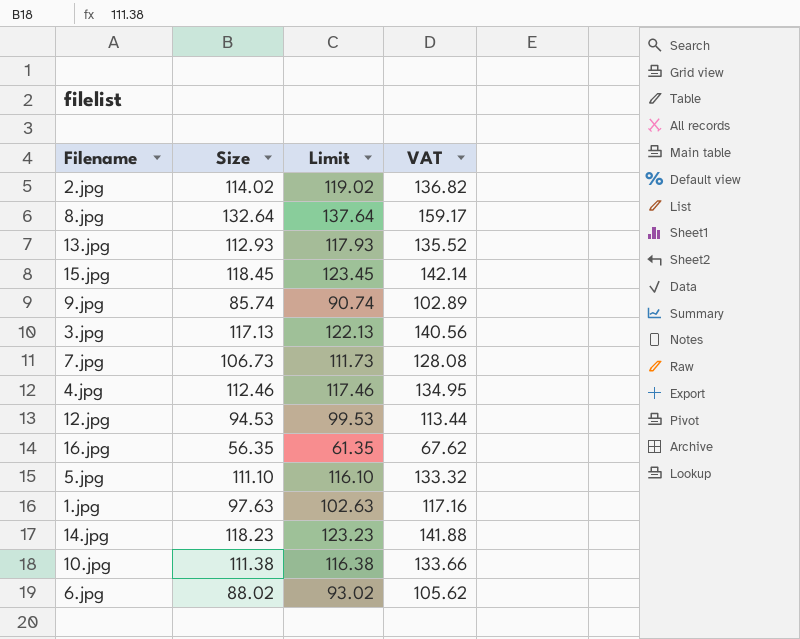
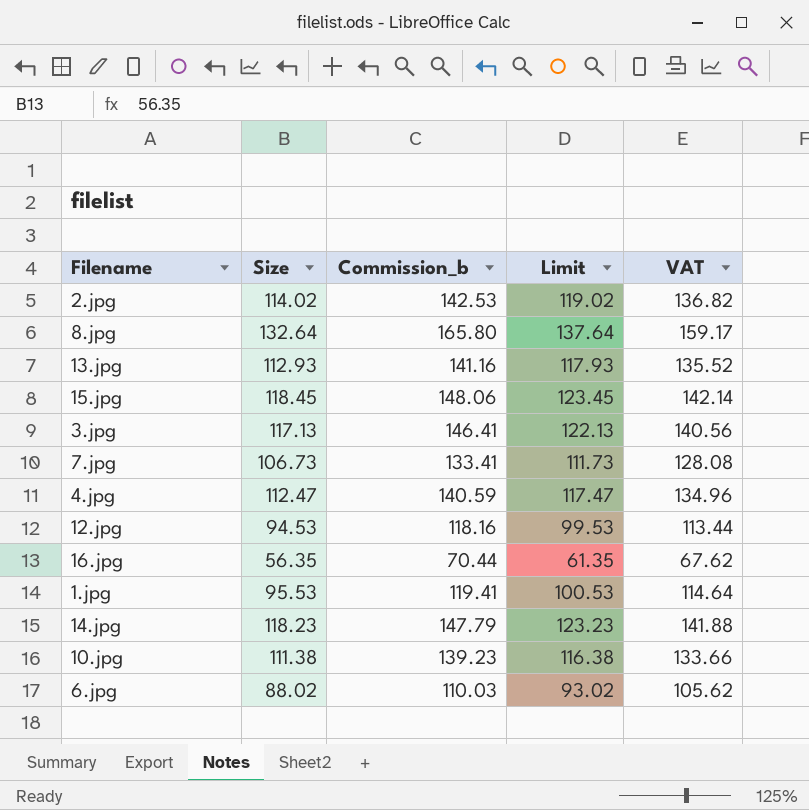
column Commission_b | formula: none -> [Size] * 1.25
row 9.jpg: 85.74 | 90.74 | 102.89 -> none
row 5.jpg: 111.10 | 116.10 | 133.32 -> none
4.jpg | Size: 112.46 -> 112.47
4.jpg | Limit: 117.46 -> 117.47
4.jpg | VAT: 134.95 -> 134.96
1.jpg | Size: 97.63 -> 95.53
1.jpg | Limit: 102.63 -> 100.53
1.jpg | VAT: 117.16 -> 114.64

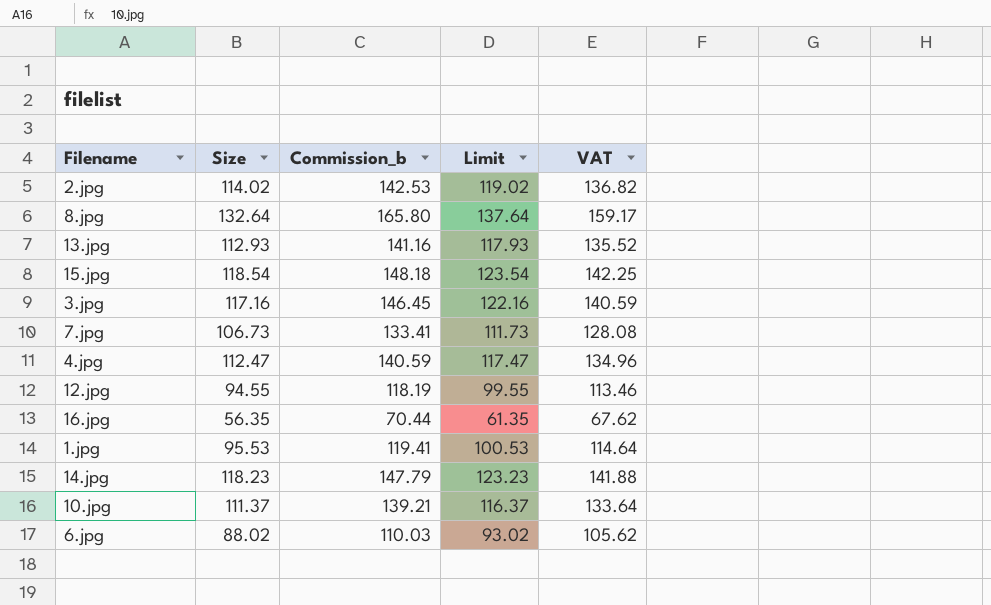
15.jpg | Size: 118.45 -> 118.54
15.jpg | Commission_b: 148.06 -> 148.18
15.jpg | Limit: 123.45 -> 123.54
15.jpg | VAT: 142.14 -> 142.25
3.jpg | Size: 117.13 -> 117.16
3.jpg | Commission_b: 146.41 -> 146.45
3.jpg | Limit: 122.13 -> 122.16
3.jpg | VAT: 140.56 -> 140.59
12.jpg | Size: 94.53 -> 94.55
12.jpg | Commission_b: 118.16 -> 118.19
12.jpg | Limit: 99.53 -> 99.55
12.jpg | VAT: 113.44 -> 113.46
10.jpg | Size: 111.38 -> 111.37
10.jpg | Commission_b: 139.23 -> 139.21
10.jpg | Limit: 116.38 -> 116.37
10.jpg | VAT: 133.66 -> 133.64

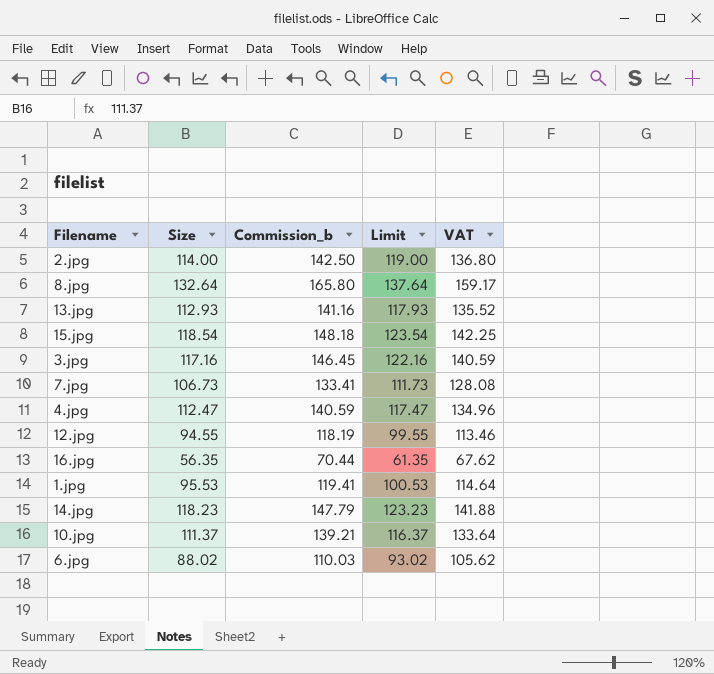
2.jpg | Size: 114.02 -> 114.00
2.jpg | Commission_b: 142.53 -> 142.50
2.jpg | Limit: 119.02 -> 119.00
2.jpg | VAT: 136.82 -> 136.80

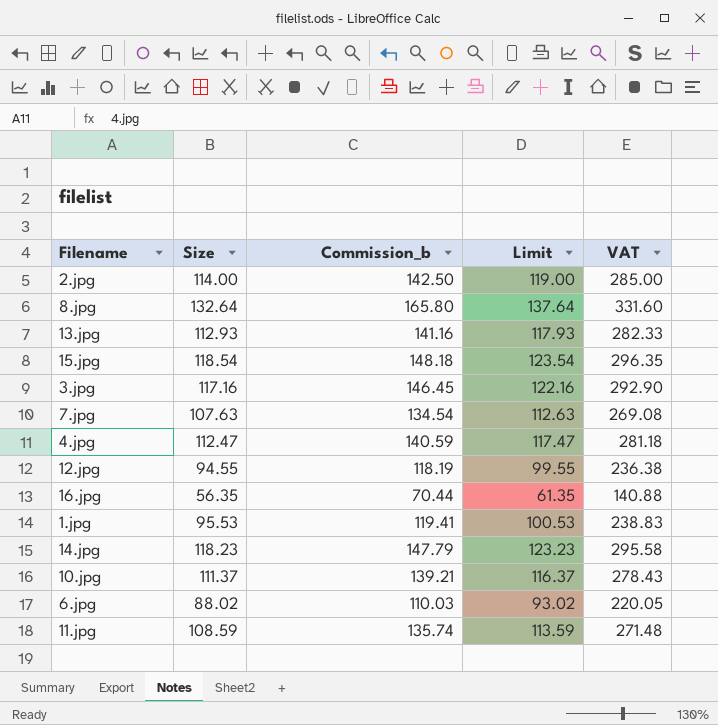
column VAT | formula: [Size] * 1.2 -> [Size] * 2.5
7.jpg | Size: 106.73 -> 107.63
7.jpg | Commission_b: 133.41 -> 134.54
7.jpg | Limit: 111.73 -> 112.63
row 11.jpg: none -> 108.59 | 135.74 | 113.59 | 271.48

